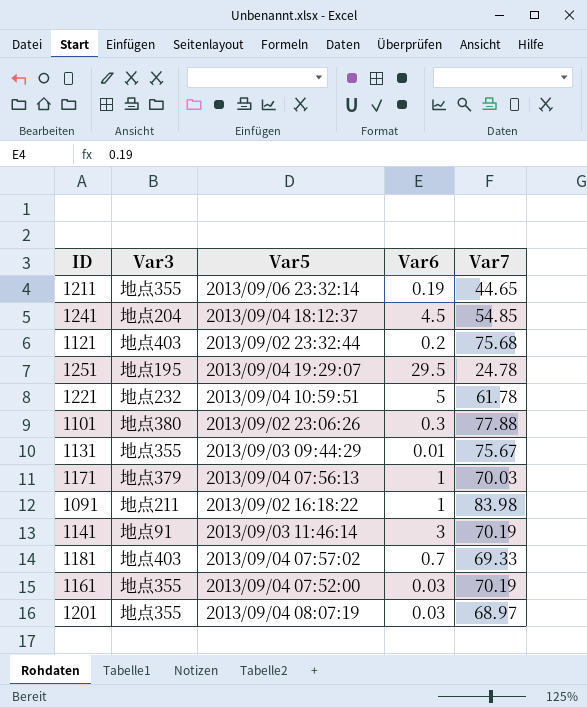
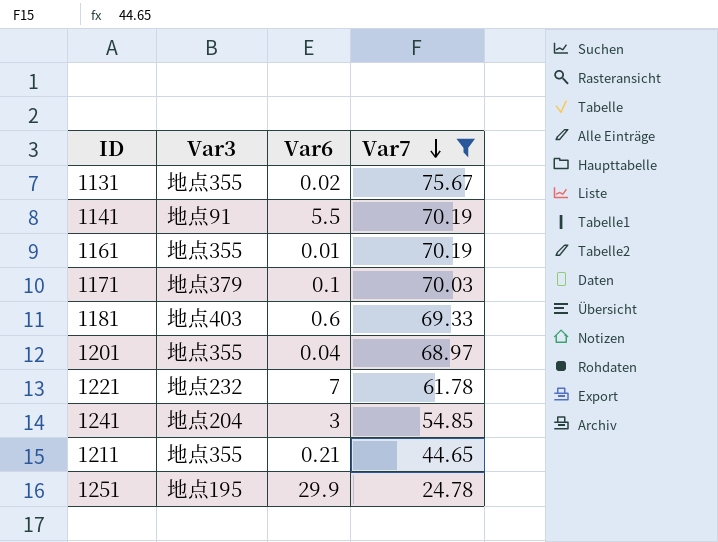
filter: none -> Var7 <= 75.67
row order: none -> Var7 descending
column Var5 | position: 3 -> none
1131 | Var6: 0.01 -> 0.02
1141 | Var6: 3 -> 5.5
1161 | Var6: 0.03 -> 0.01
1171 | Var6: 1 -> 0.1
1181 | Var6: 0.7 -> 0.6
1201 | Var6: 0.03 -> 0.04
1221 | Var6: 5 -> 7
1241 | Var6: 4.5 -> 3
1211 | Var6: 0.19 -> 0.21
1251 | Var6: 29.5 -> 29.9

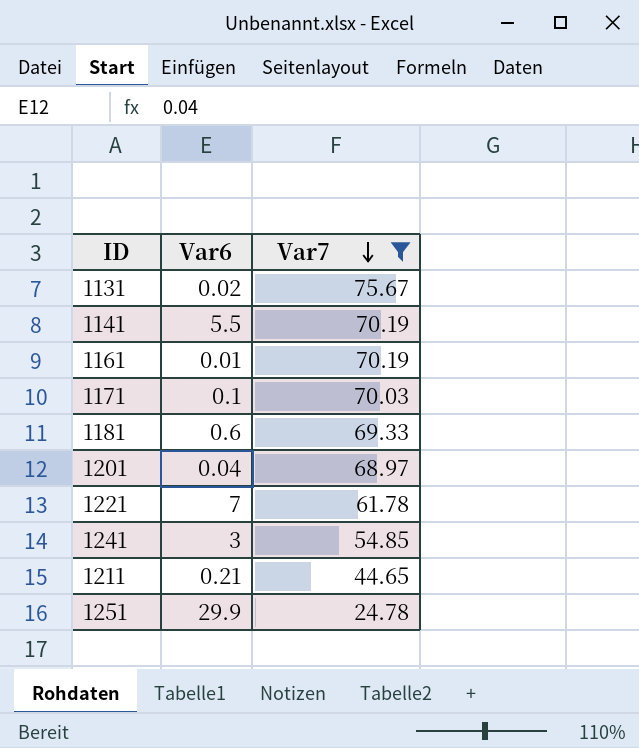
column Var3 | position: 2 -> none

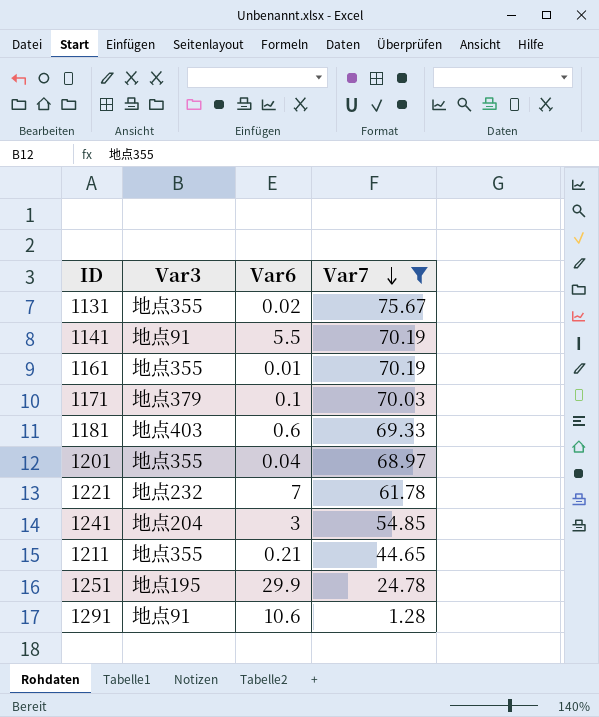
column Var3 | position: none -> 2
row 1291: none -> 地点91 | 10.6 | 1.28

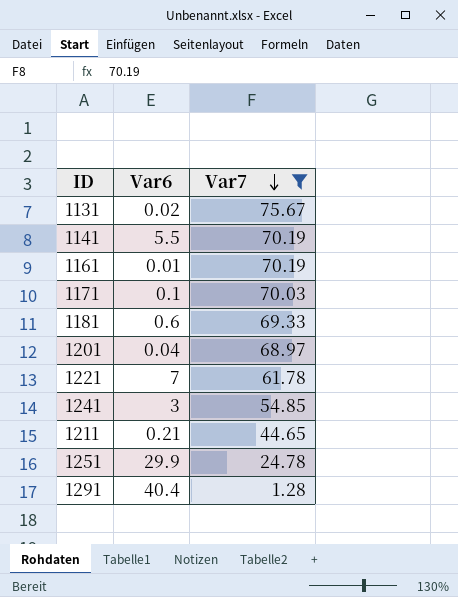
column Var3 | position: 2 -> none
1291 | Var6: 10.6 -> 40.4

